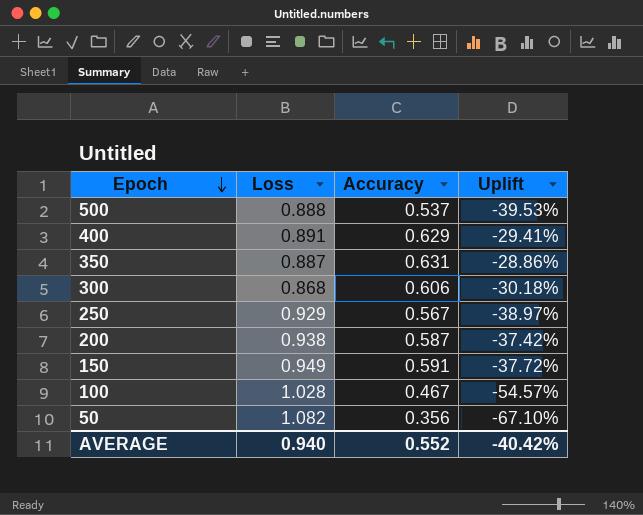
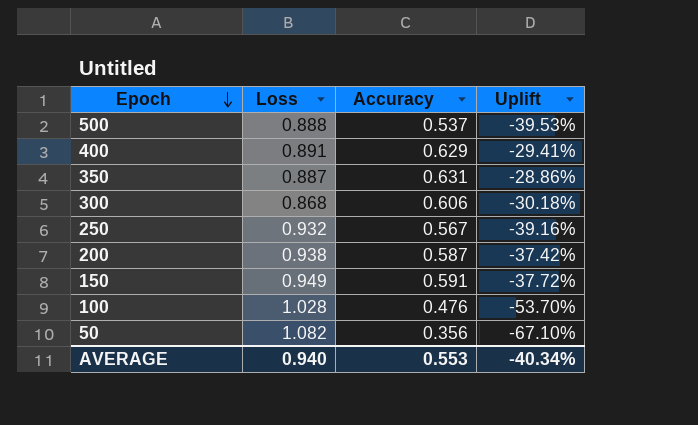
250 | Loss: 0.929 -> 0.932
250 | Uplift: -38.97% -> -39.16%
100 | Accuracy: 0.467 -> 0.476
100 | Uplift: -54.57% -> -53.70%
AVERAGE | Accuracy: 0.552 -> 0.553
AVERAGE | Uplift: -40.42% -> -40.34%

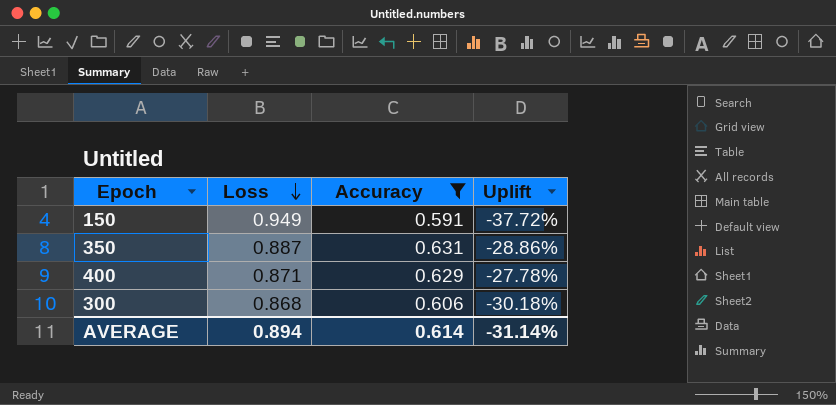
filter: none -> Accuracy >= 0.591
row order: Epoch descending -> Loss descending
400 | Loss: 0.891 -> 0.871
400 | Uplift: -29.41% -> -27.78%
AVERAGE | Loss: 0.940 -> 0.894
AVERAGE | Accuracy: 0.553 -> 0.614
AVERAGE | Uplift: -40.34% -> -31.14%

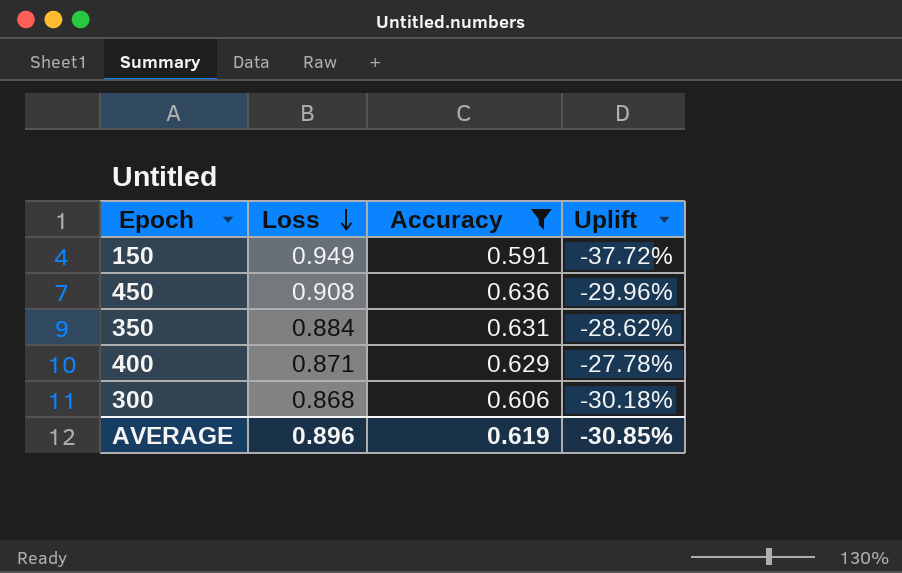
row 450: none -> 0.908 | 0.636 | -29.96%
350 | Loss: 0.887 -> 0.884
350 | Uplift: -28.86% -> -28.62%
AVERAGE | Loss: 0.894 -> 0.896
AVERAGE | Accuracy: 0.614 -> 0.619
AVERAGE | Uplift: -31.14% -> -30.85%

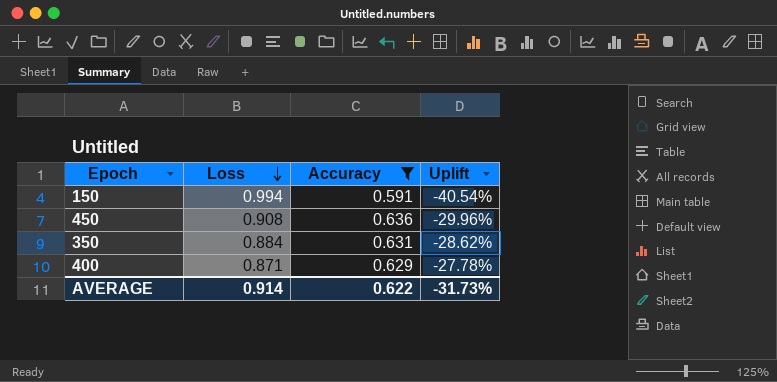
row 300: 0.868 | 0.606 | -30.18% -> none
150 | Loss: 0.949 -> 0.994
150 | Uplift: -37.72% -> -40.54%
AVERAGE | Loss: 0.896 -> 0.914
AVERAGE | Accuracy: 0.619 -> 0.622
AVERAGE | Uplift: -30.85% -> -31.73%

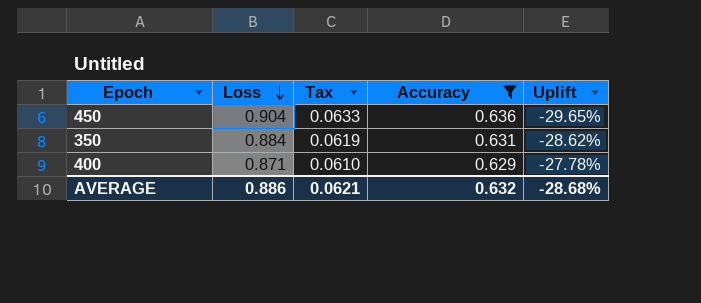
column Tax | formula: none -> [Loss] * 0.07
row 150: 0.994 | 0.591 | -40.54% -> none
450 | Loss: 0.908 -> 0.904
450 | Uplift: -29.96% -> -29.65%
AVERAGE | Loss: 0.914 -> 0.886
AVERAGE | Accuracy: 0.622 -> 0.632
AVERAGE | Uplift: -31.73% -> -28.68%

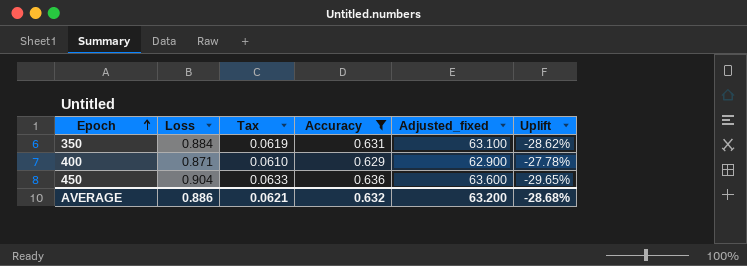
row order: Loss descending -> Epoch ascending
column Adjusted_fixed | formula: none -> [Accuracy] * 100

